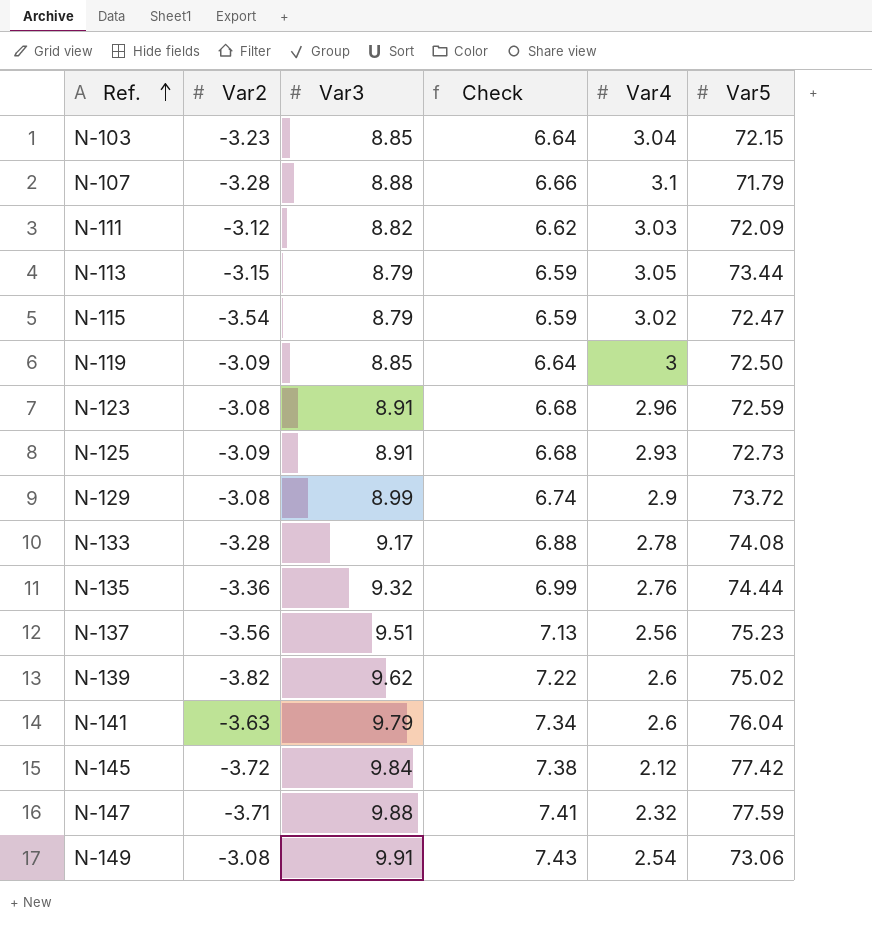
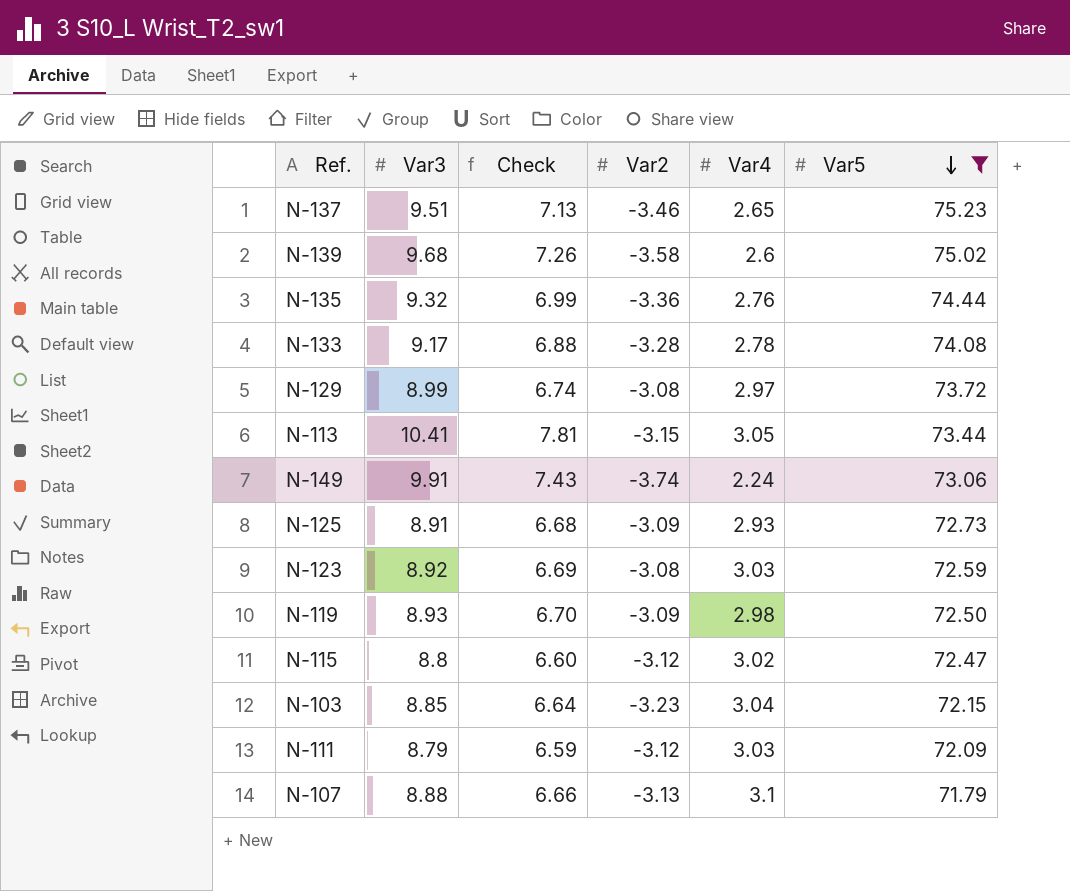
filter: none -> Var5 <= 75.23
row order: Ref. ascending -> Var5 descending
column Var2 | position: 2 -> 4
N-137 | Var2: -3.56 -> -3.46
N-137 | Var4: 2.56 -> 2.65
N-139 | Var3: 9.62 -> 9.68
N-139 | Check: 7.22 -> 7.26
N-139 | Var2: -3.82 -> -3.58
N-129 | Var4: 2.9 -> 2.97
N-113 | Var3: 8.79 -> 10.41
N-113 | Check: 6.59 -> 7.81
N-149 | Var2: -3.08 -> -3.74
N-149 | Var4: 2.54 -> 2.24
N-123 | Var3: 8.91 -> 8.92
N-123 | Check: 6.68 -> 6.69
N-123 | Var4: 2.96 -> 3.03
N-119 | Var3: 8.85 -> 8.93
N-119 | Check: 6.64 -> 6.70
N-119 | Var4: 3 -> 2.98
N-115 | Var3: 8.79 -> 8.8
N-115 | Check: 6.59 -> 6.60
N-115 | Var2: -3.54 -> -3.12
N-111 | Var3: 8.82 -> 8.79
N-111 | Check: 6.62 -> 6.59
N-107 | Var2: -3.28 -> -3.13

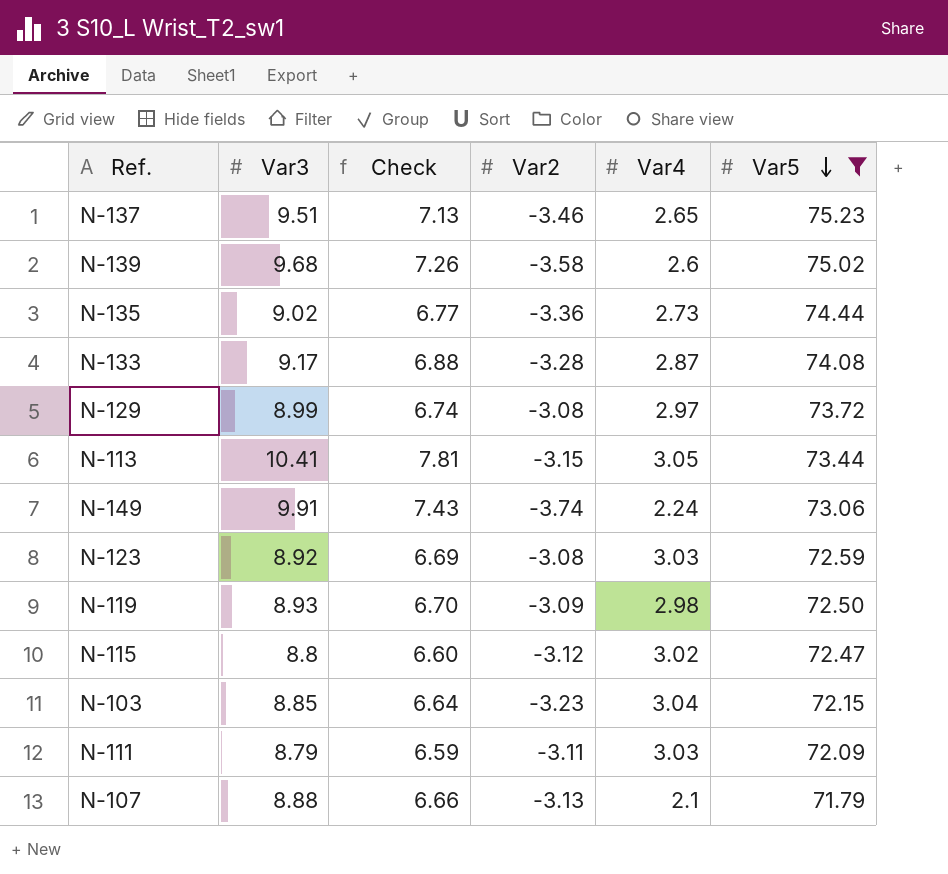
row N-125: 8.91 | 6.68 | -3.09 | 2.93 | 72.73 -> none
N-135 | Var3: 9.32 -> 9.02
N-135 | Check: 6.99 -> 6.77
N-135 | Var4: 2.76 -> 2.73
N-133 | Var4: 2.78 -> 2.87
N-111 | Var2: -3.12 -> -3.11
N-107 | Var4: 3.1 -> 2.1

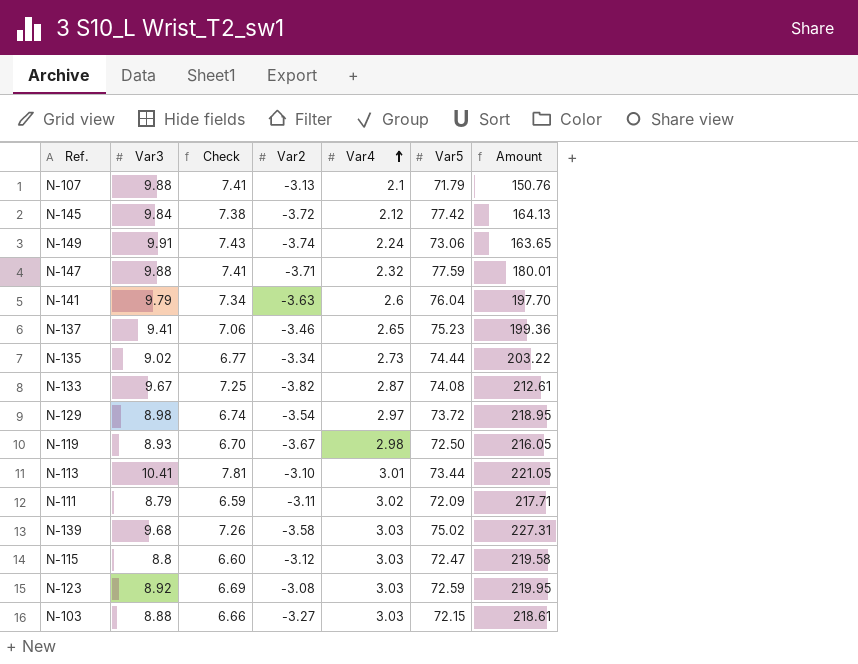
filter: Var5 <= 75.23 -> none
row order: Var5 descending -> Var4 ascending
column Amount | formula: none -> [Var4] * [Var5]
N-107 | Var3: 8.88 -> 9.88
N-107 | Check: 6.66 -> 7.41
N-137 | Var3: 9.51 -> 9.41
N-137 | Check: 7.13 -> 7.06
N-135 | Var2: -3.36 -> -3.34
N-133 | Var3: 9.17 -> 9.67
N-133 | Check: 6.88 -> 7.25
N-133 | Var2: -3.28 -> -3.82
N-129 | Var3: 8.99 -> 8.98
N-129 | Var2: -3.08 -> -3.54
N-119 | Var2: -3.09 -> -3.67
N-113 | Var2: -3.15 -> -3.10
N-113 | Var4: 3.05 -> 3.01
N-111 | Var4: 3.03 -> 3.02
N-139 | Var4: 2.6 -> 3.03
N-115 | Var4: 3.02 -> 3.03
N-103 | Var3: 8.85 -> 8.88
N-103 | Check: 6.64 -> 6.66
N-103 | Var2: -3.23 -> -3.27
N-103 | Var4: 3.04 -> 3.03

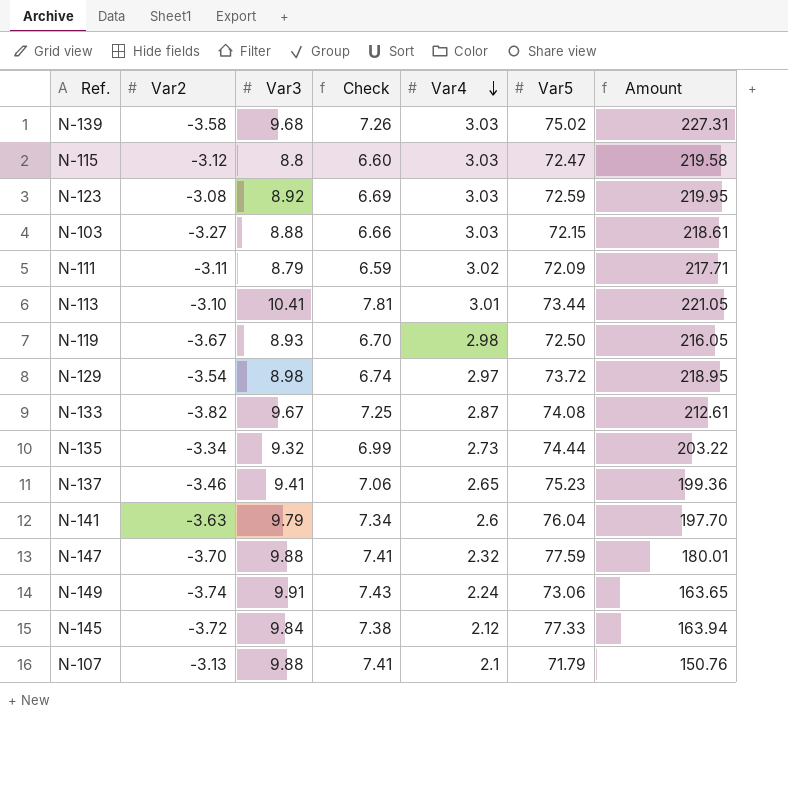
row order: Var4 ascending -> Var4 descending
column Var2 | position: 4 -> 2
N-135 | Var3: 9.02 -> 9.32
N-135 | Check: 6.77 -> 6.99
N-147 | Var2: -3.71 -> -3.70
N-145 | Var5: 77.42 -> 77.33
N-145 | Amount: 164.13 -> 163.94

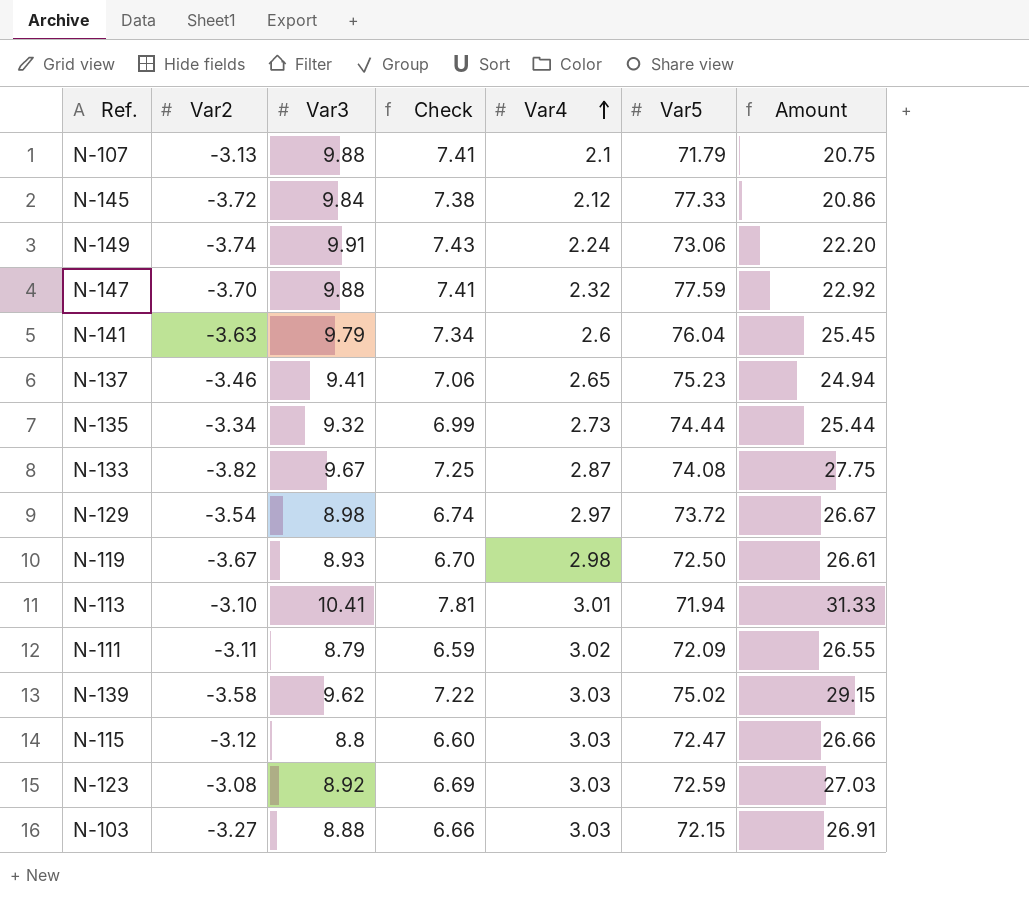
row order: Var4 descending -> Var4 ascending
column Amount | formula: [Var4] * [Var5] -> [Var3] * [Var4]
N-113 | Var5: 73.44 -> 71.94
N-139 | Var3: 9.68 -> 9.62
N-139 | Check: 7.26 -> 7.22

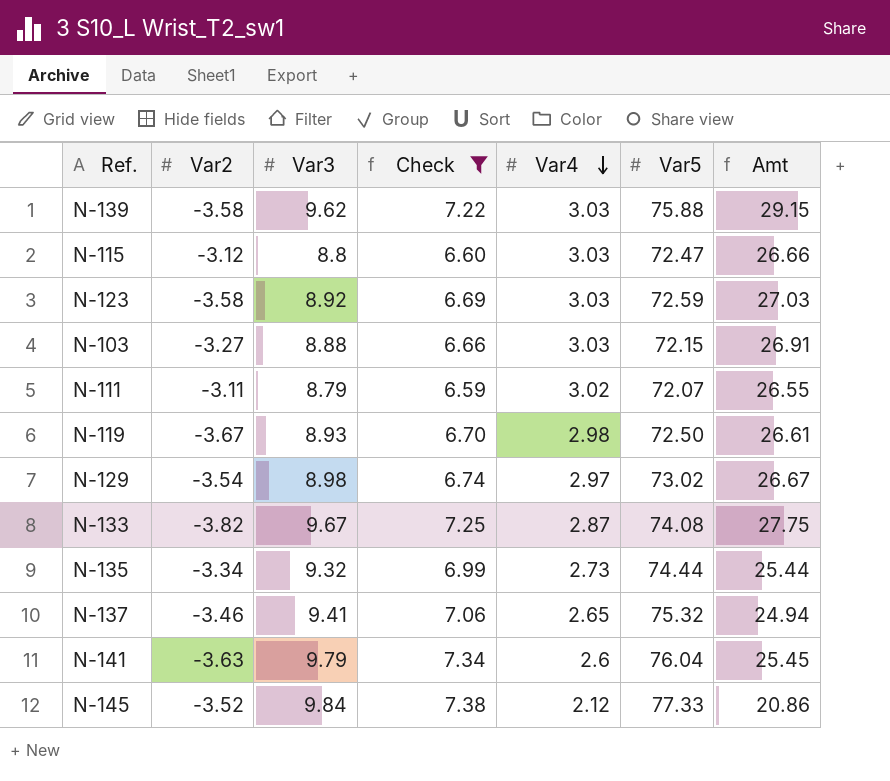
filter: none -> Check <= 7.38
row order: Var4 ascending -> Var4 descending
column name: Amount -> Amt
N-139 | Var5: 75.02 -> 75.88
N-123 | Var2: -3.08 -> -3.58
N-111 | Var5: 72.09 -> 72.07
N-129 | Var5: 73.72 -> 73.02
N-137 | Var5: 75.23 -> 75.32
N-145 | Var2: -3.72 -> -3.52

